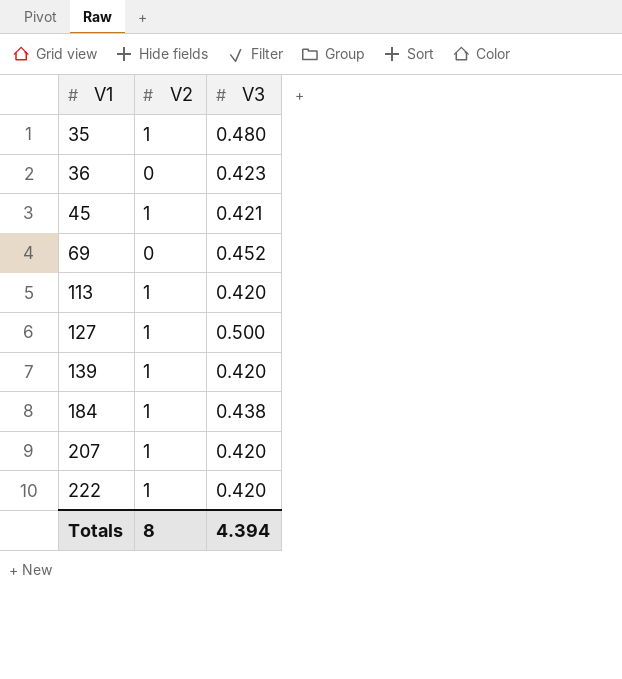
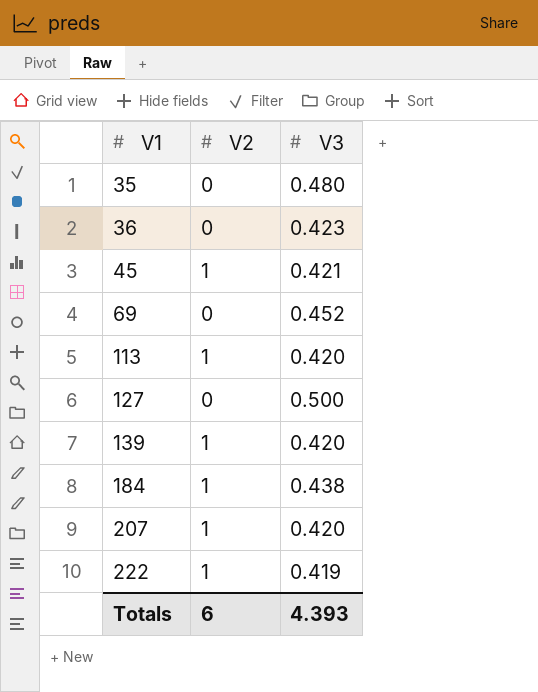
35 | V2: 1 -> 0
127 | V2: 1 -> 0
222 | V3: 0.420 -> 0.419
Totals | V2: 8 -> 6
Totals | V3: 4.394 -> 4.393

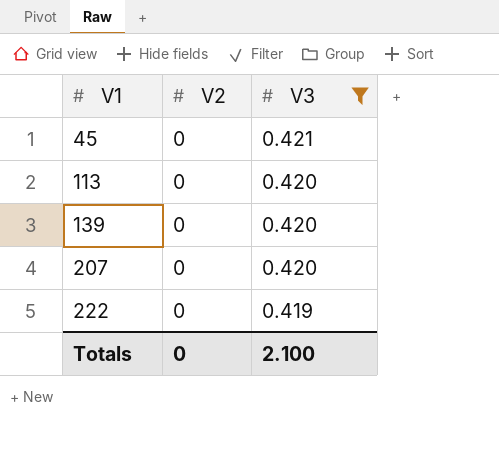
filter: none -> V3 <= 0.421
45 | V2: 1 -> 0
113 | V2: 1 -> 0
139 | V2: 1 -> 0
207 | V2: 1 -> 0
222 | V2: 1 -> 0
Totals | V2: 6 -> 0
Totals | V3: 4.393 -> 2.100

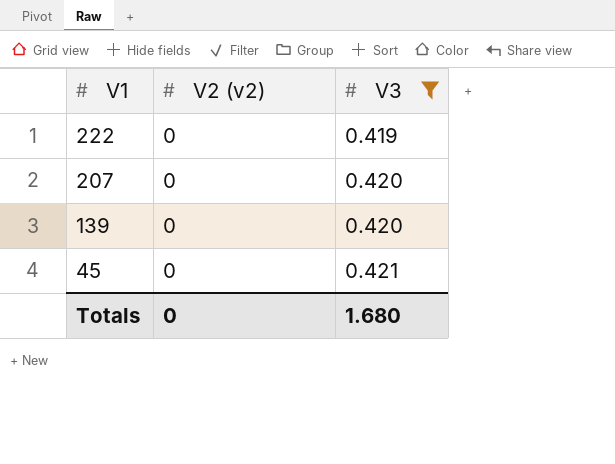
row order: V1 ascending -> V1 descending
column name: V2 -> V2 (v2)
row 113: 0 | 0.420 -> none
Totals | V3: 2.100 -> 1.680

